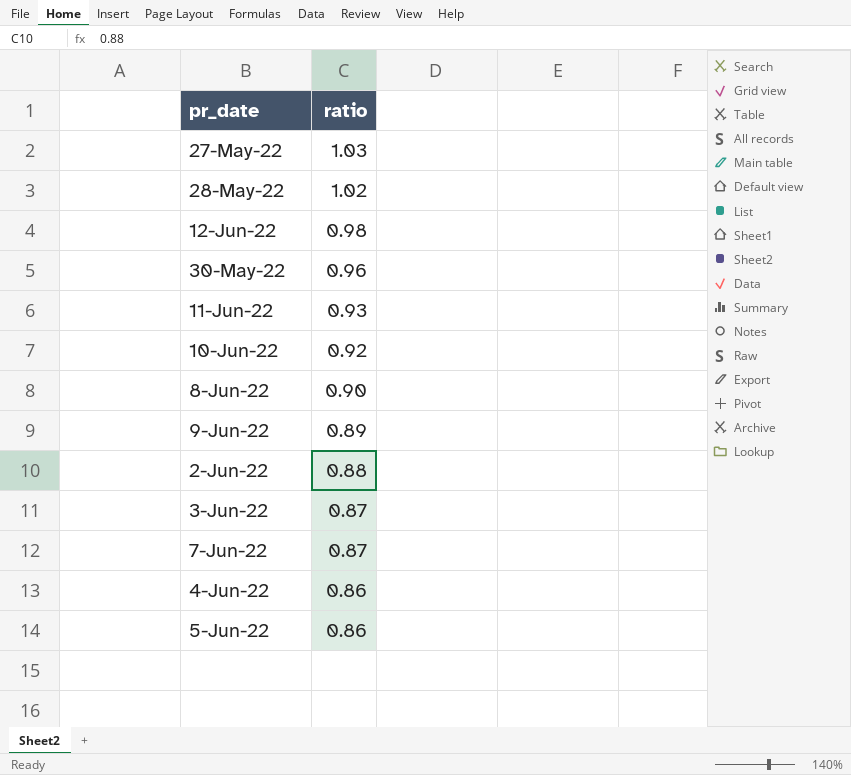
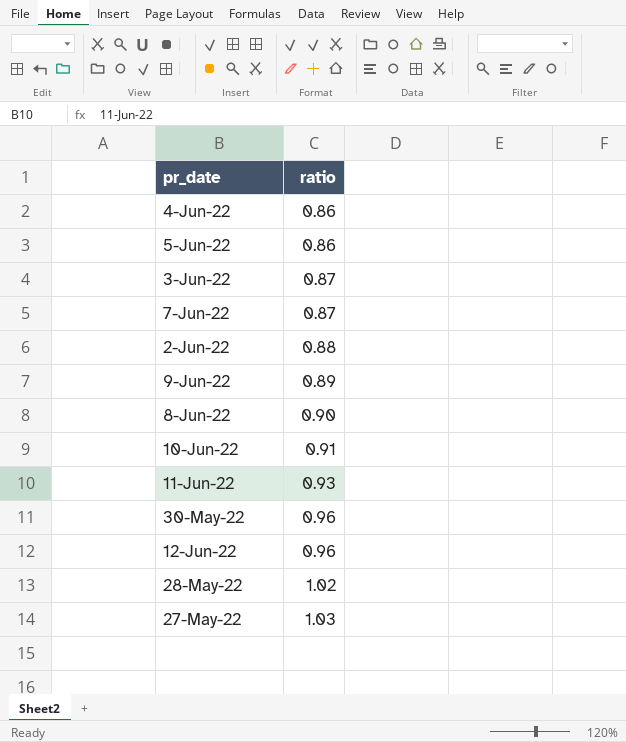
row order: ratio descending -> ratio ascending
10-Jun-22 | ratio: 0.92 -> 0.91
12-Jun-22 | ratio: 0.98 -> 0.96

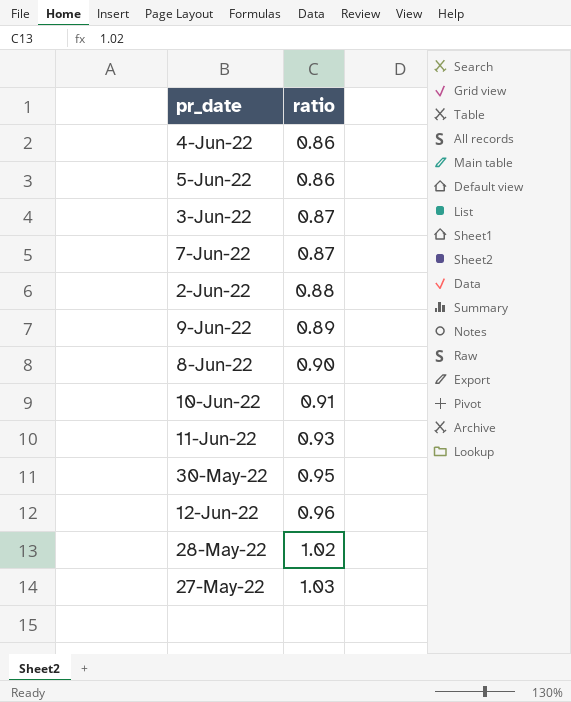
30-May-22 | ratio: 0.96 -> 0.95

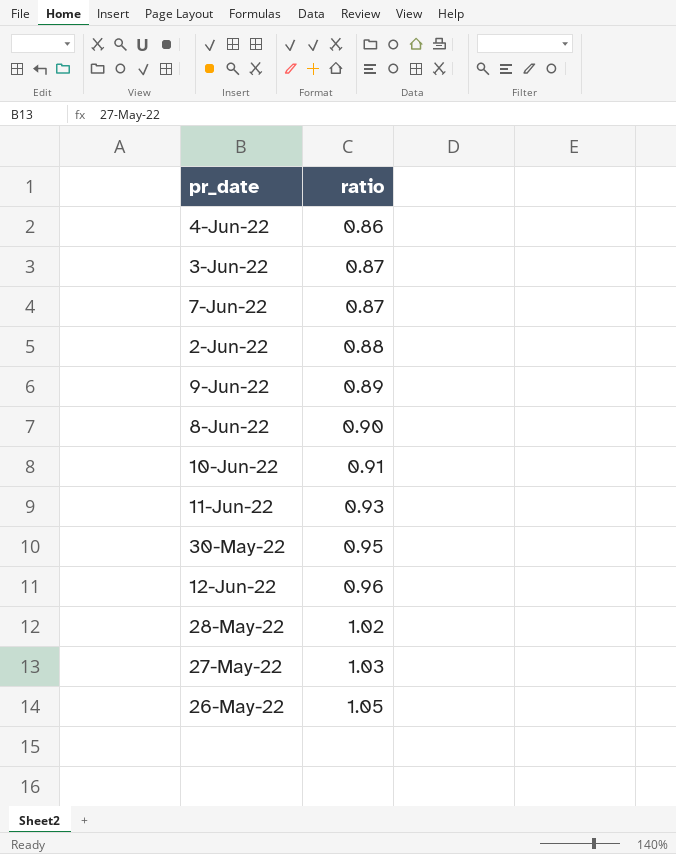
row 5-Jun-22: 0.86 -> none
row 26-May-22: none -> 1.05

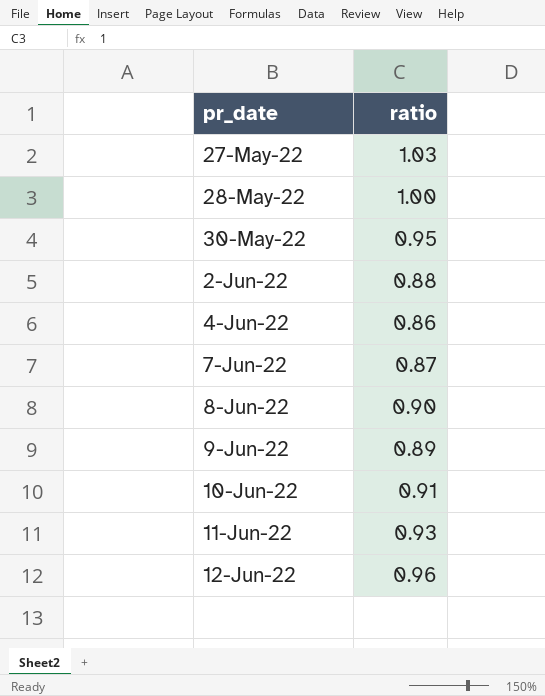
row order: ratio ascending -> pr_date ascending
row 3-Jun-22: 0.87 -> none
row 26-May-22: 1.05 -> none
28-May-22 | ratio: 1.02 -> 1.00

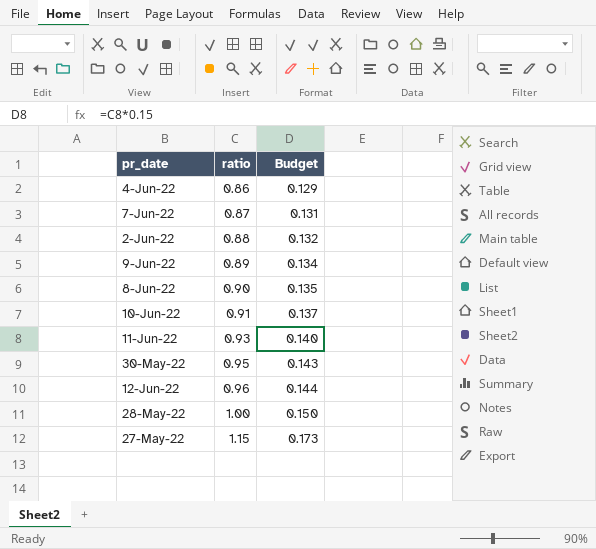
row order: pr_date ascending -> ratio ascending
column Budget | formula: none -> [ratio] * 0.15
27-May-22 | ratio: 1.03 -> 1.15

